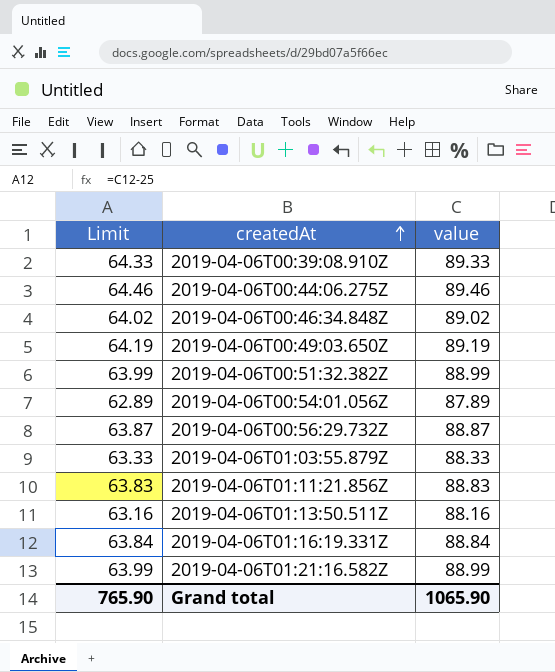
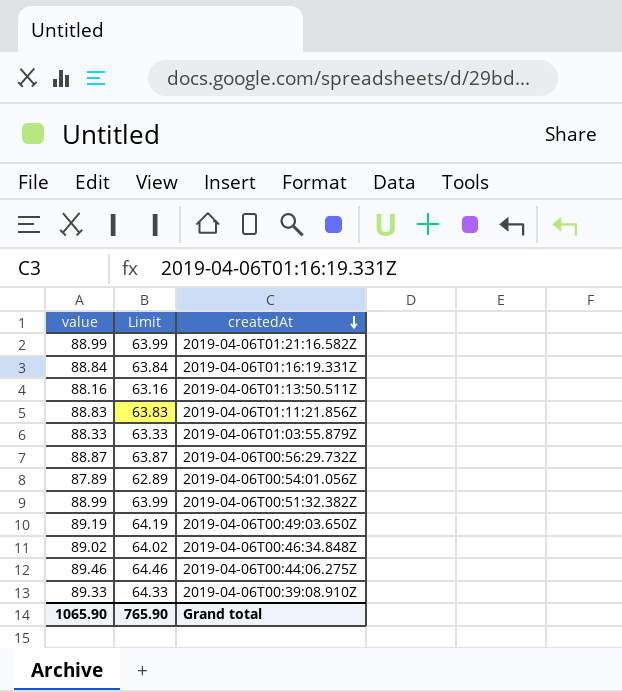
row order: createdAt ascending -> createdAt descending
column value | position: 3 -> 1

